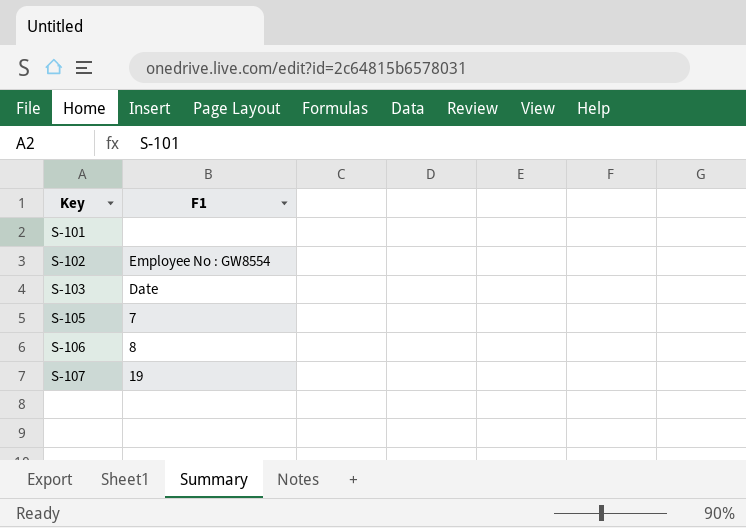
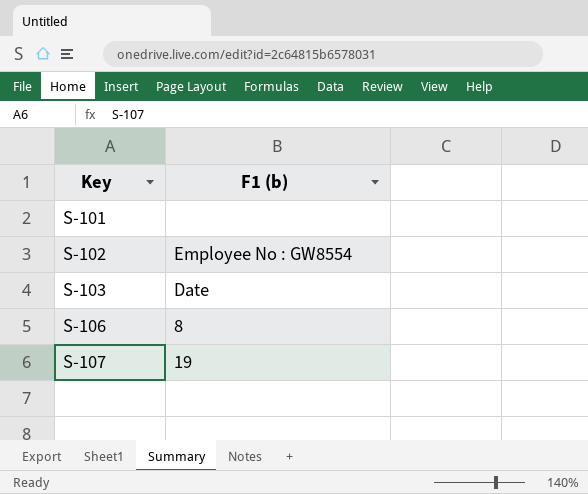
column name: F1 -> F1 (b)
row S-105: 7 -> none

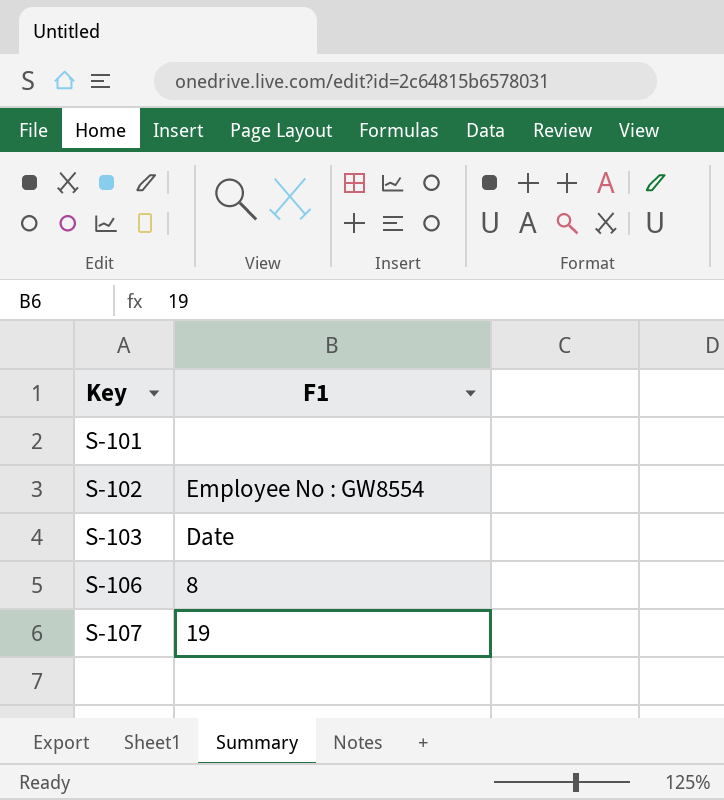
column name: F1 (b) -> F1

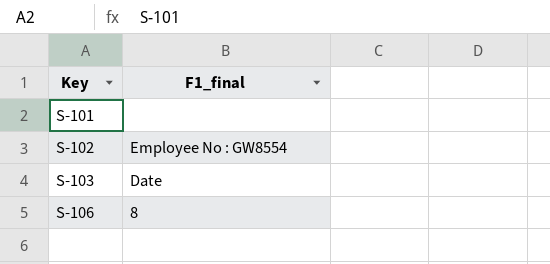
column name: F1 -> F1_final
row S-107: 19 -> none

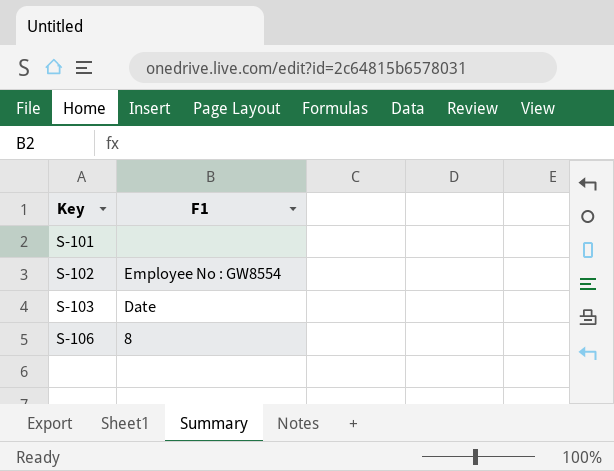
column name: F1_final -> F1

